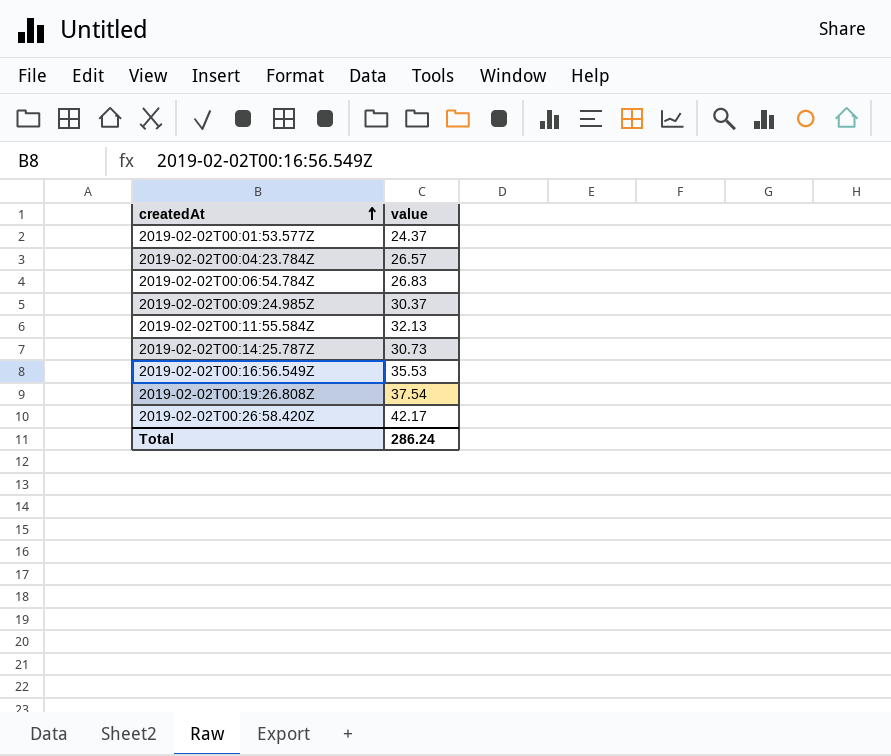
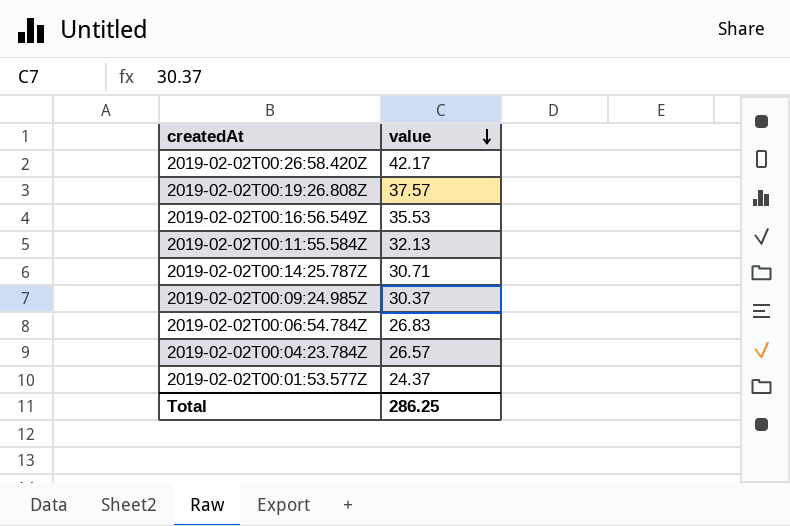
row order: createdAt ascending -> value descending
2019-02-02T00:19:26.808Z | value: 37.54 -> 37.57
2019-02-02T00:14:25.787Z | value: 30.73 -> 30.71
Total | value: 286.24 -> 286.25

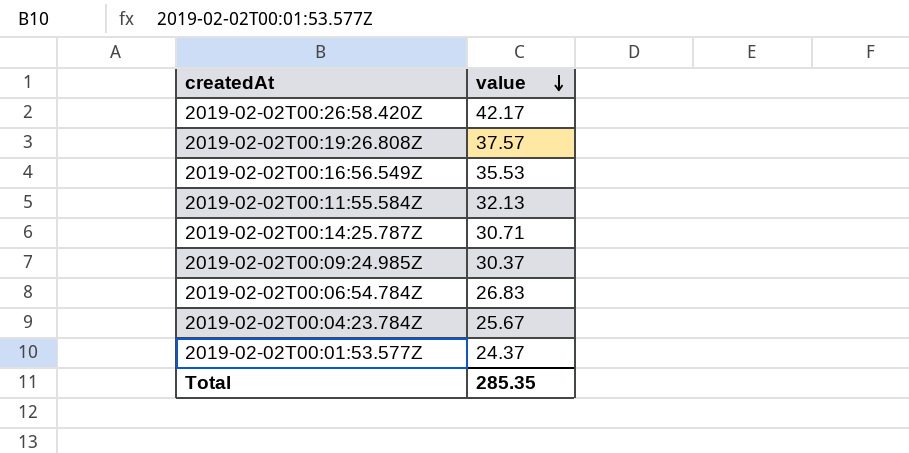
2019-02-02T00:04:23.784Z | value: 26.57 -> 25.67
Total | value: 286.25 -> 285.35

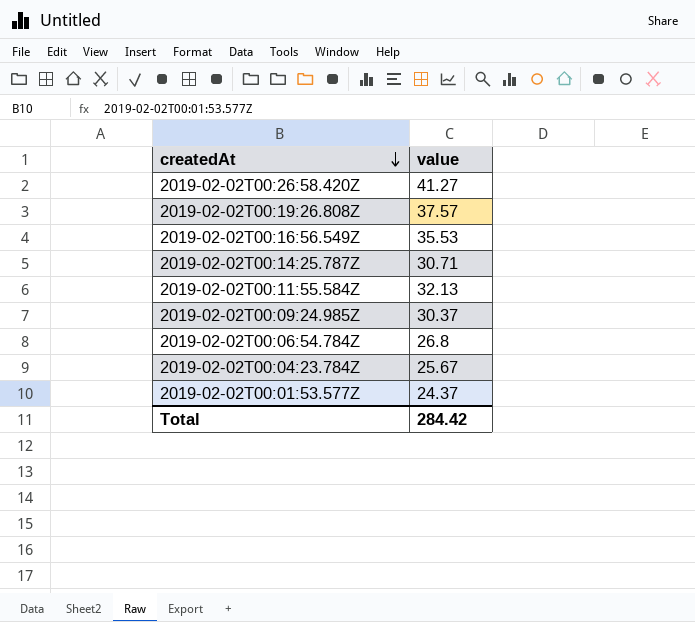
row order: value descending -> createdAt descending
2019-02-02T00:26:58.420Z | value: 42.17 -> 41.27
2019-02-02T00:06:54.784Z | value: 26.83 -> 26.8
Total | value: 285.35 -> 284.42

